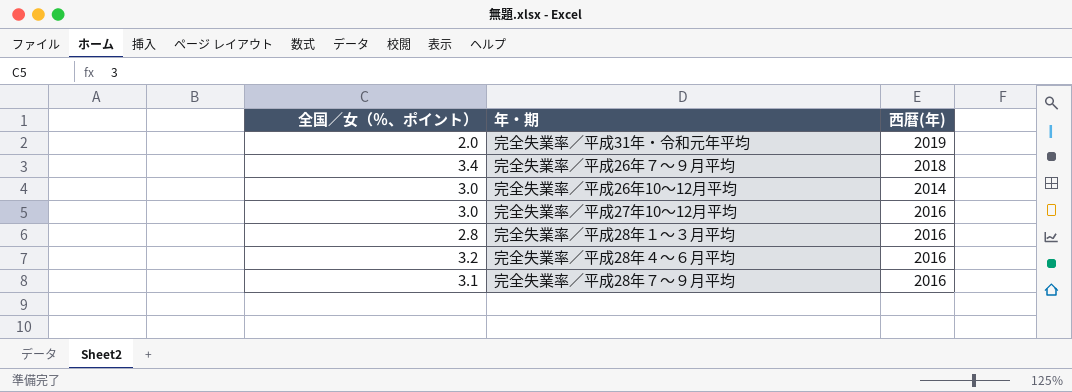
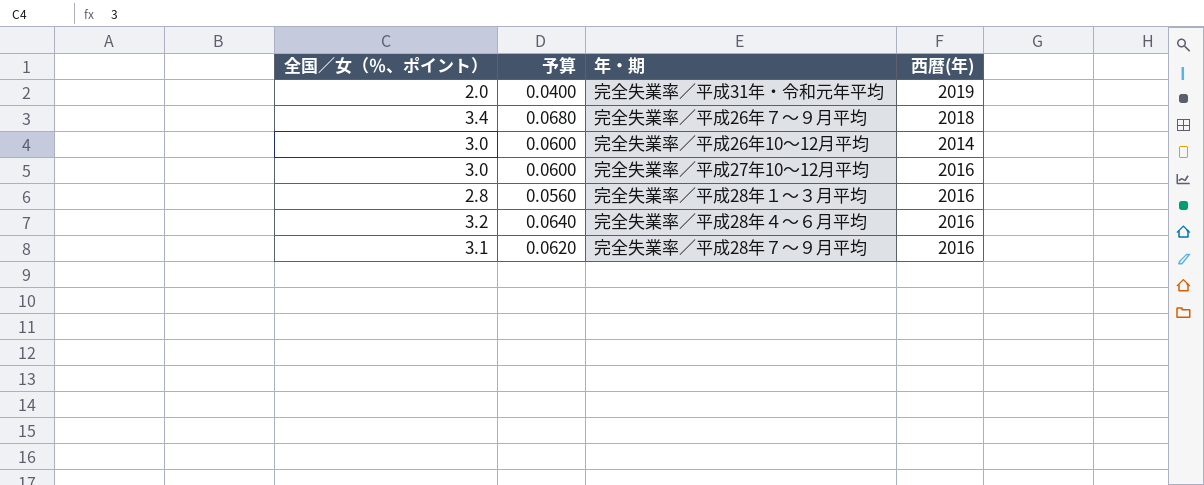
column 予算 | formula: none -> [全国／女（％、ポイント）] * 0.02

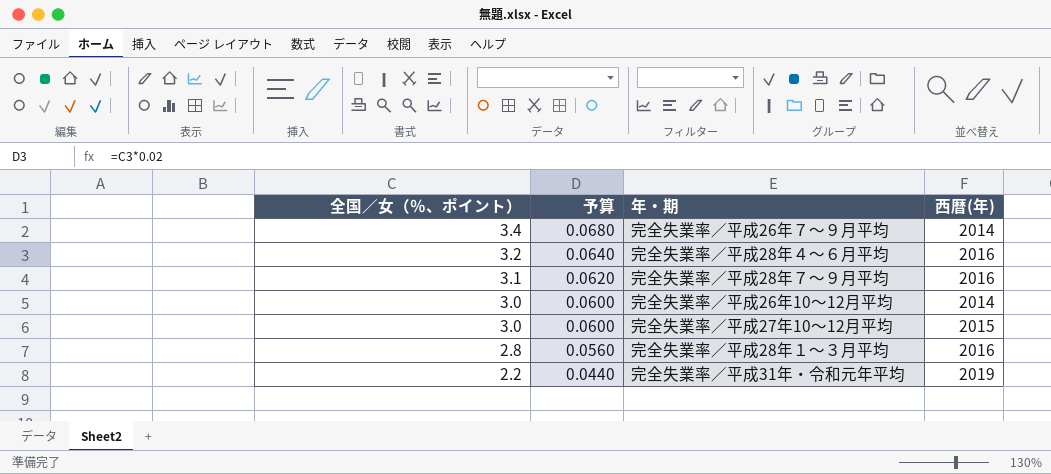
row order: none -> 全国／女（％、ポイント） descending
完全失業率／平成26年７～９月平均 | 西暦(年): 2018 -> 2014
完全失業率／平成27年10～12月平均 | 西暦(年): 2016 -> 2015
完全失業率／平成31年・令和元年平均 | 全国／女（％、ポイント）: 2.0 -> 2.2
完全失業率／平成31年・令和元年平均 | 予算: 0.0400 -> 0.0440

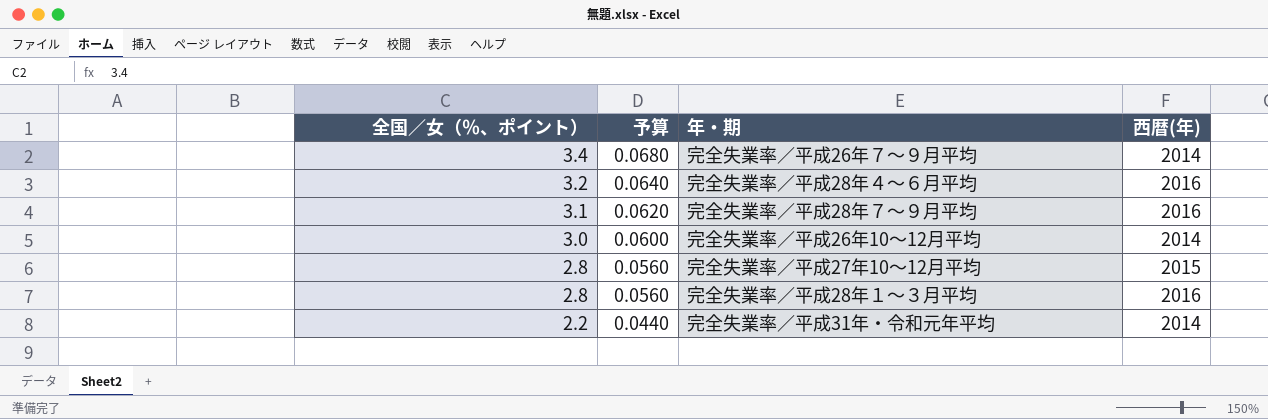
完全失業率／平成27年10～12月平均 | 全国／女（％、ポイント）: 3.0 -> 2.8
完全失業率／平成27年10～12月平均 | 予算: 0.0600 -> 0.0560
完全失業率／平成31年・令和元年平均 | 西暦(年): 2019 -> 2014

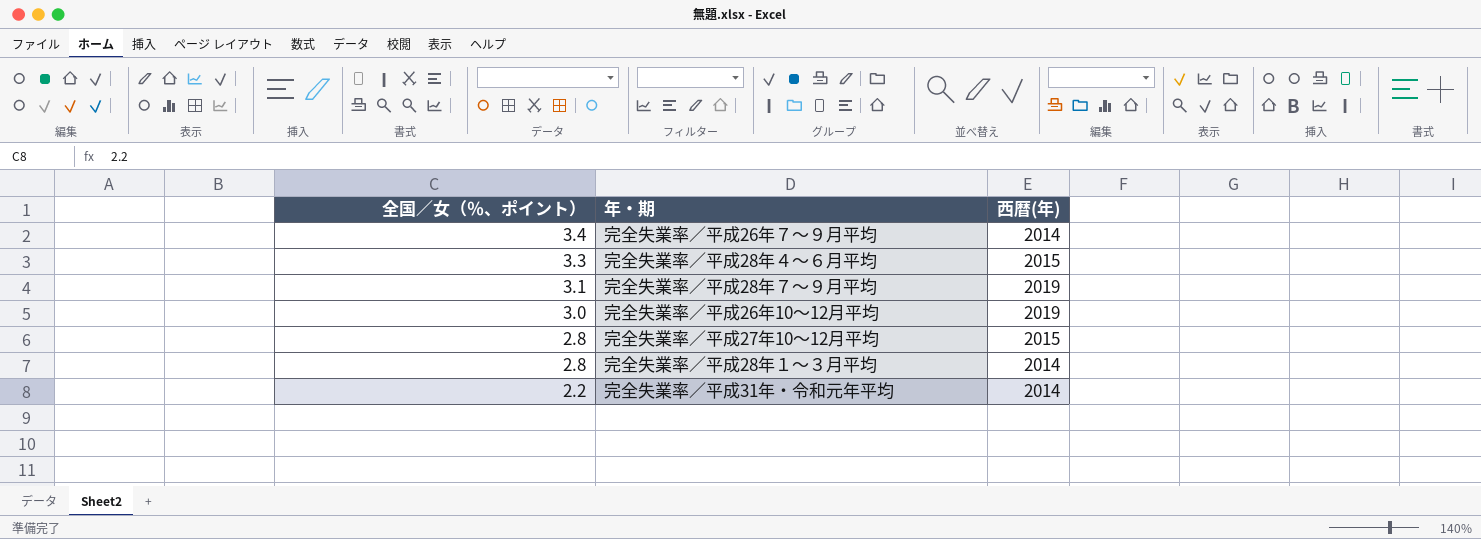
column 予算 | formula: [全国／女（％、ポイント）] * 0.02 -> none
完全失業率／平成28年４～６月平均 | 全国／女（％、ポイント）: 3.2 -> 3.3
完全失業率／平成28年４～６月平均 | 西暦(年): 2016 -> 2015
完全失業率／平成28年７～９月平均 | 西暦(年): 2016 -> 2019
完全失業率／平成26年10～12月平均 | 西暦(年): 2014 -> 2019
完全失業率／平成28年１～３月平均 | 西暦(年): 2016 -> 2014

